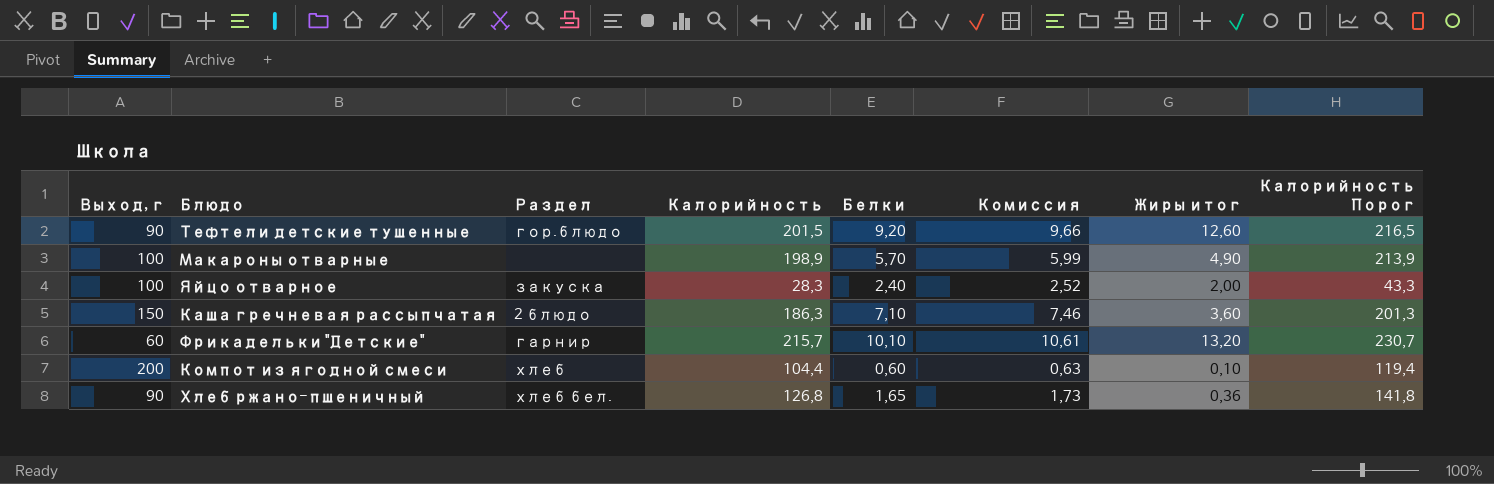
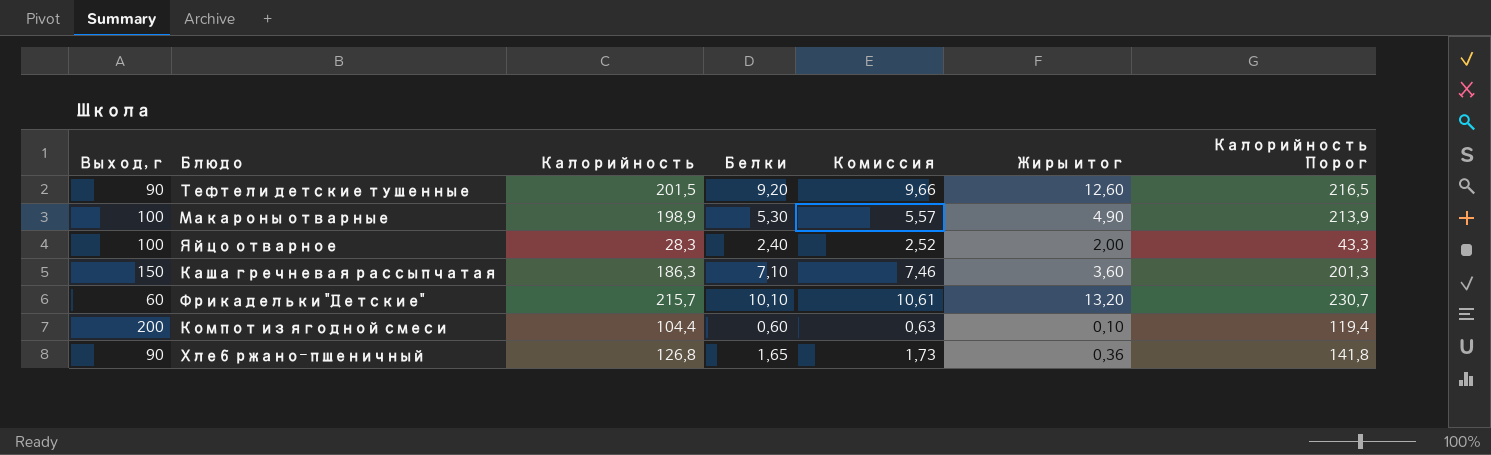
column Раздел | position: 3 -> none
Макароны отварные | Белки: 5,70 -> 5,30
Макароны отварные | Комиссия: 5,99 -> 5,57

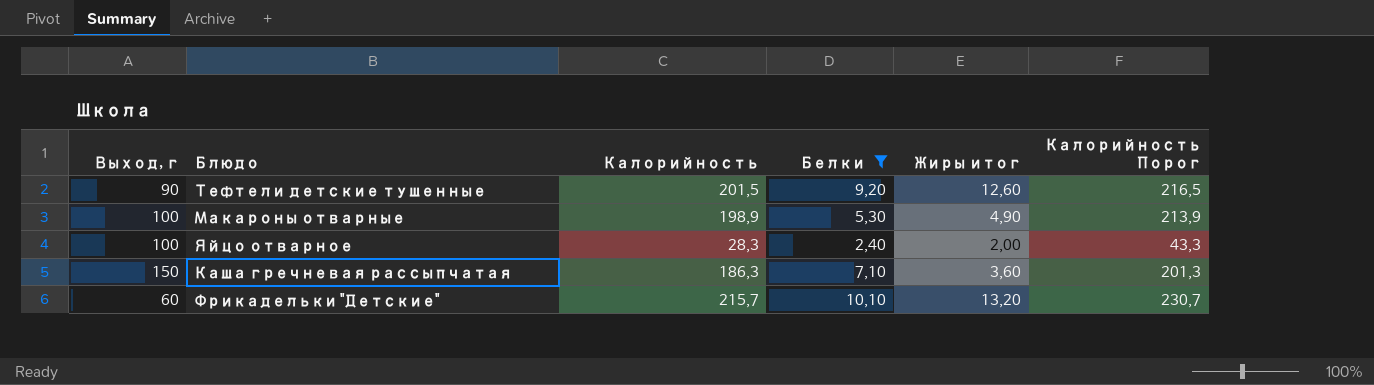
filter: none -> Белки >= 2,40
column Комиссия | formula: [Белки] * 1,05 -> none

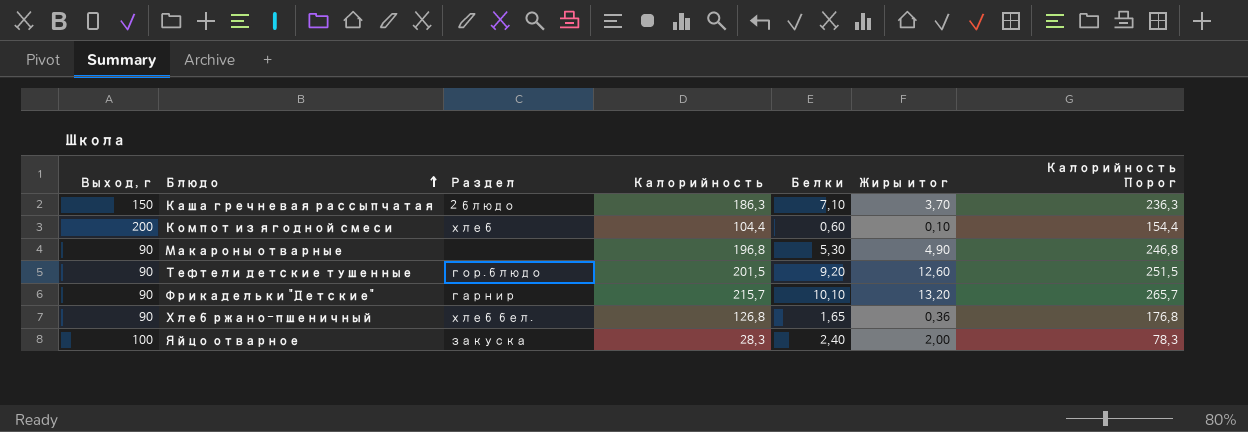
filter: Белки >= 2,40 -> none
row order: none -> Блюдо ascending
column Раздел | position: none -> 3
column Калорийность Порог | formula: [Калорийность] + 15 -> [Калорийность] + 50
Каша гречневая рассыпчатая | Жиры итог: 3,60 -> 3,70
Макароны отварные | Выход, г: 100 -> 90
Макароны отварные | Калорийность: 198,9 -> 196,8
Фрикадельки "Детские" | Выход, г: 60 -> 90

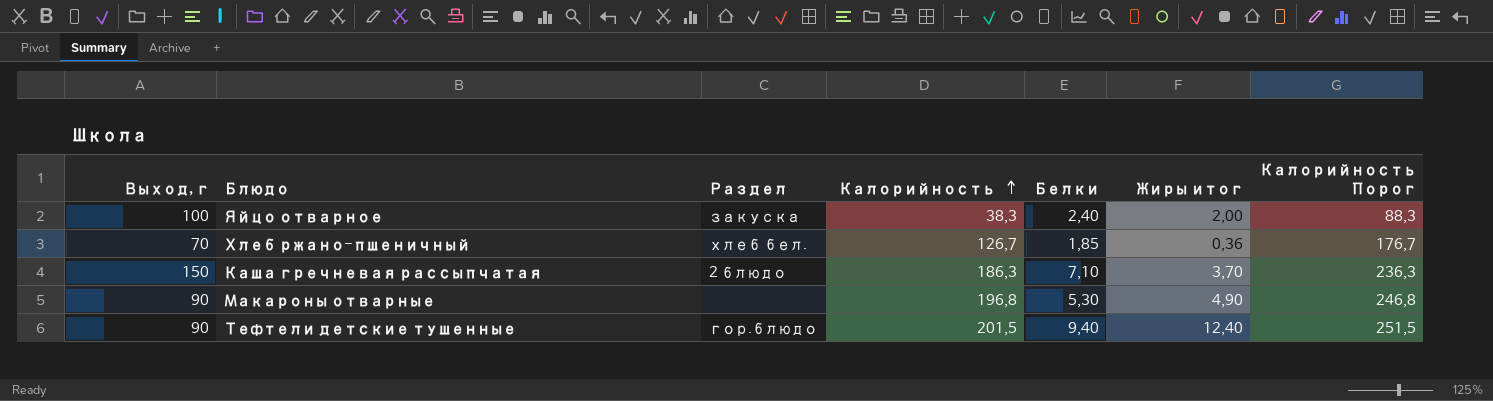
row order: Блюдо ascending -> Калорийность ascending
row Компот из ягодной смеси: 200 | хлеб | 104,4 | 0,60 | 0,10 | 154,4 -> none
row Фрикадельки "Детские": 90 | гарнир | 215,7 | 10,10 | 13,20 | 265,7 -> none
Яйцо отварное | Калорийность: 28,3 -> 38,3
Яйцо отварное | Калорийность Порог: 78,3 -> 88,3
Хлеб ржано-пшеничный | Выход, г: 90 -> 70
Хлеб ржано-пшеничный | Калорийность: 126,8 -> 126,7
Хлеб ржано-пшеничный | Белки: 1,65 -> 1,85
Хлеб ржано-пшеничный | Калорийность Порог: 176,8 -> 176,7
Тефтели детские тушенные | Белки: 9,20 -> 9,40
Тефтели детские тушенные | Жиры итог: 12,60 -> 12,40

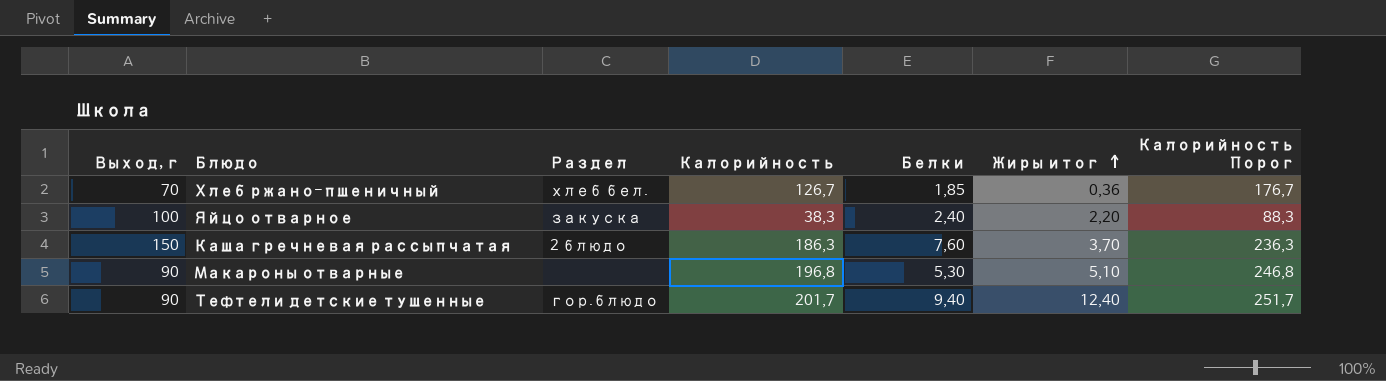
row order: Калорийность ascending -> Жиры итог ascending
Яйцо отварное | Жиры итог: 2,00 -> 2,20
Каша гречневая рассыпчатая | Белки: 7,10 -> 7,60
Макароны отварные | Жиры итог: 4,90 -> 5,10
Тефтели детские тушенные | Калорийность: 201,5 -> 201,7
Тефтели детские тушенные | Калорийность Порог: 251,5 -> 251,7

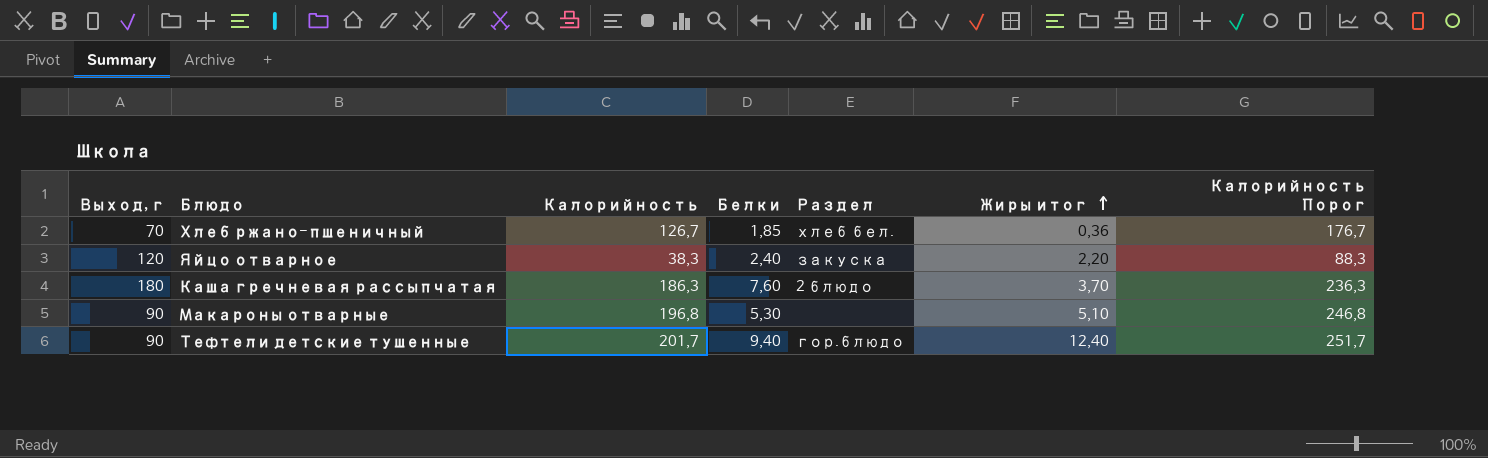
column Раздел | position: 3 -> 5
Яйцо отварное | Выход, г: 100 -> 120
Каша гречневая рассыпчатая | Выход, г: 150 -> 180

